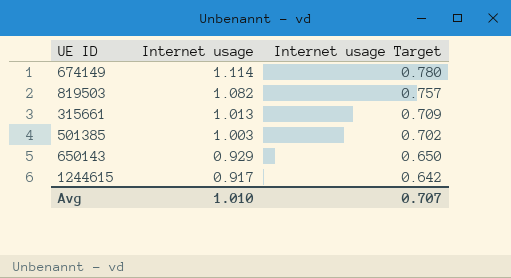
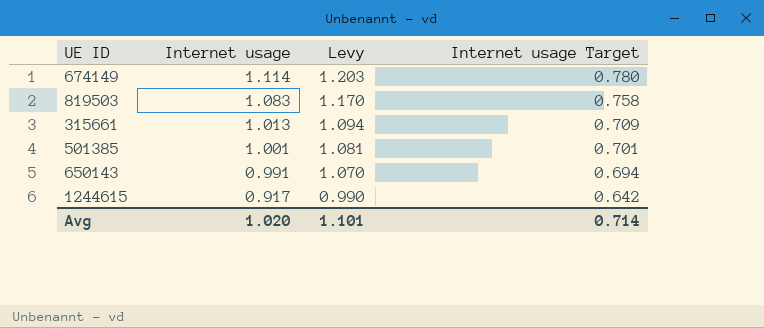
column Levy | formula: none -> [Internet usage] * 1.08
819503 | Internet usage: 1.082 -> 1.083
819503 | Internet usage Target: 0.757 -> 0.758
501385 | Internet usage: 1.003 -> 1.001
501385 | Internet usage Target: 0.702 -> 0.701
650143 | Internet usage: 0.929 -> 0.991
650143 | Internet usage Target: 0.650 -> 0.694
Avg | Internet usage: 1.010 -> 1.020
Avg | Internet usage Target: 0.707 -> 0.714

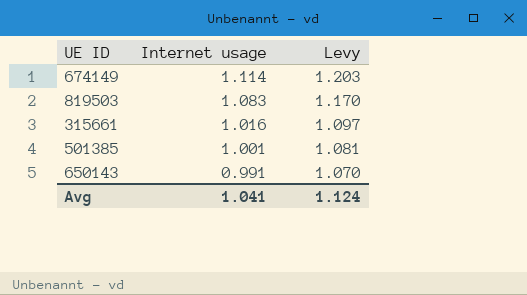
column Internet usage Target | formula: [Internet usage] * 0.7 -> none
row 1244615: 0.917 | 0.990 | 0.642 -> none
315661 | Internet usage: 1.013 -> 1.016
315661 | Levy: 1.094 -> 1.097
Avg | Internet usage: 1.020 -> 1.041
Avg | Levy: 1.101 -> 1.124

